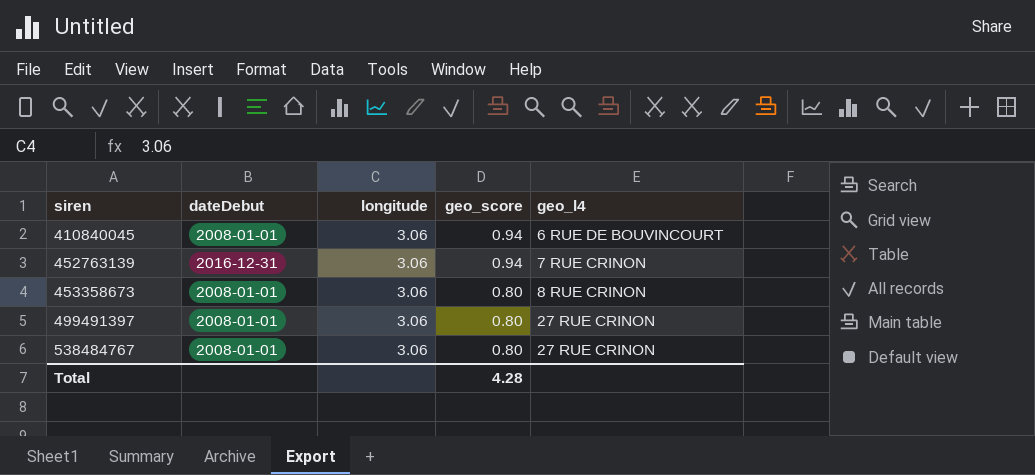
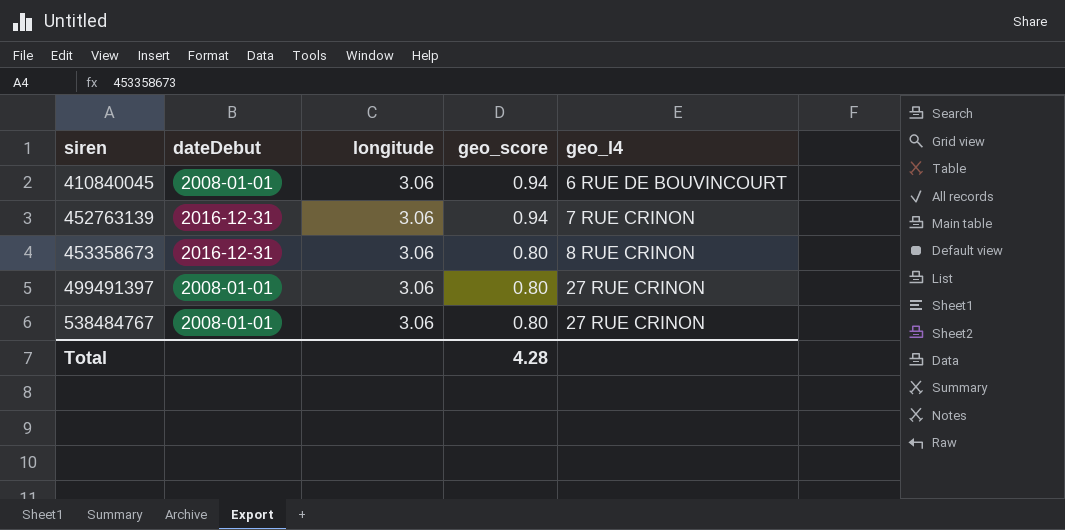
453358673 | dateDebut: 2008-01-01 -> 2016-12-31

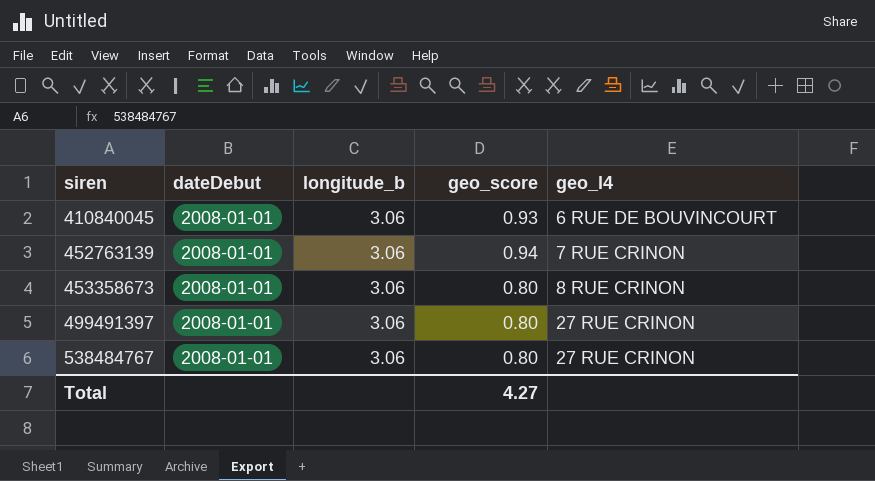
column name: longitude -> longitude_b
410840045 | geo_score: 0.94 -> 0.93
452763139 | dateDebut: 2016-12-31 -> 2008-01-01
453358673 | dateDebut: 2016-12-31 -> 2008-01-01
Total | geo_score: 4.28 -> 4.27

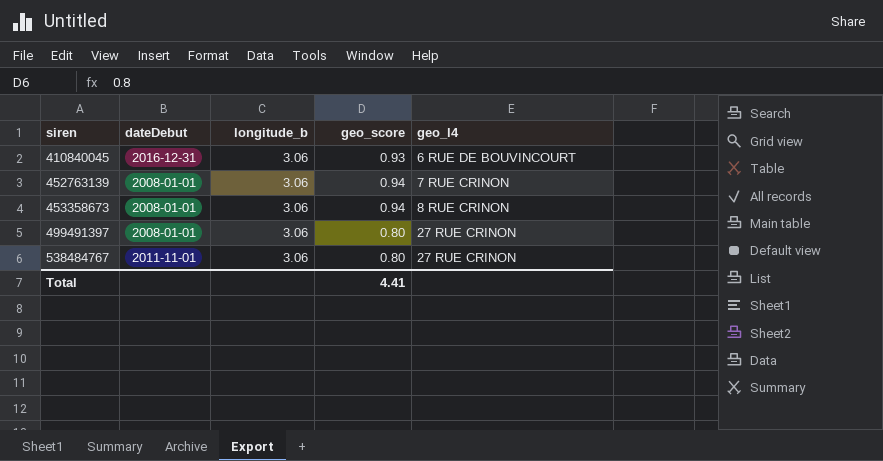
410840045 | dateDebut: 2008-01-01 -> 2016-12-31
453358673 | geo_score: 0.80 -> 0.94
538484767 | dateDebut: 2008-01-01 -> 2011-11-01
Total | geo_score: 4.27 -> 4.41

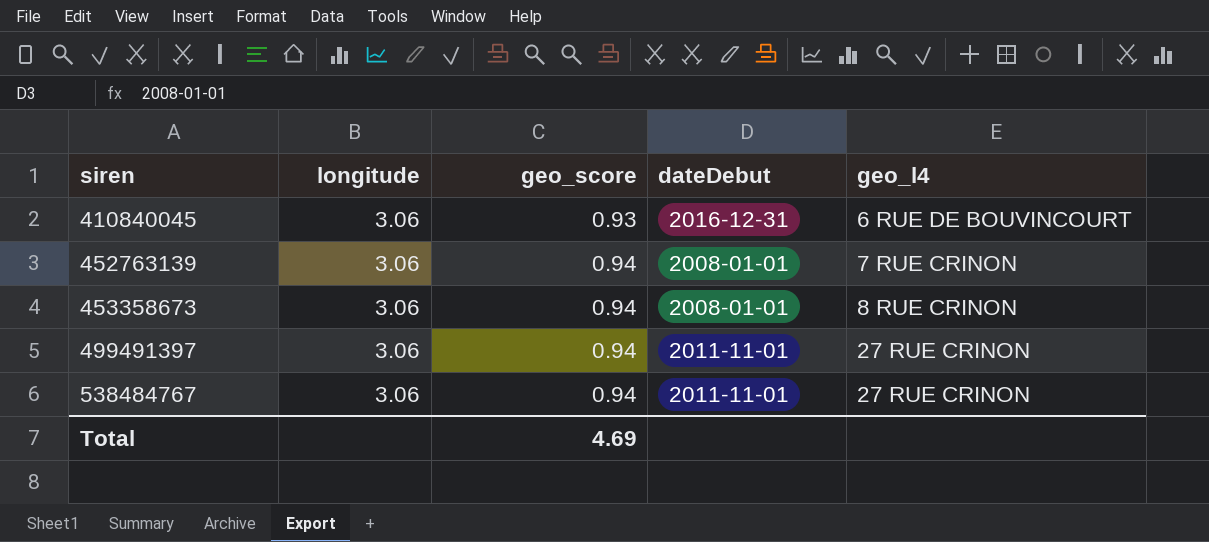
column name: longitude_b -> longitude
column dateDebut | position: 2 -> 4
499491397 | geo_score: 0.80 -> 0.94
499491397 | dateDebut: 2008-01-01 -> 2011-11-01
538484767 | geo_score: 0.80 -> 0.94
Total | geo_score: 4.41 -> 4.69

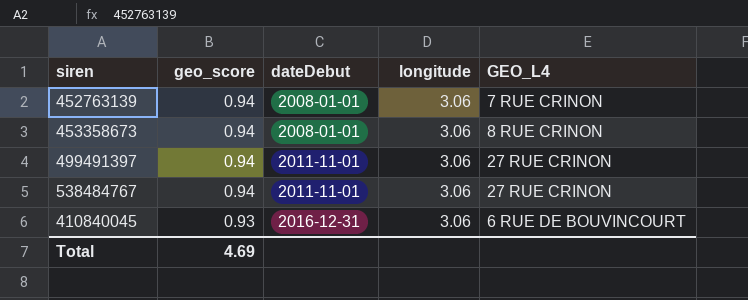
row order: siren ascending -> geo_score descending
column longitude | position: 2 -> 4
column name: geo_l4 -> GEO_L4

